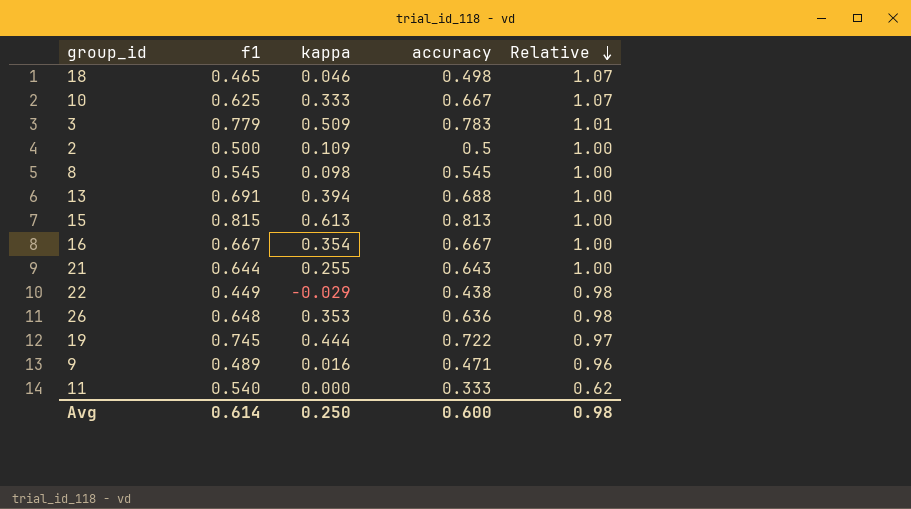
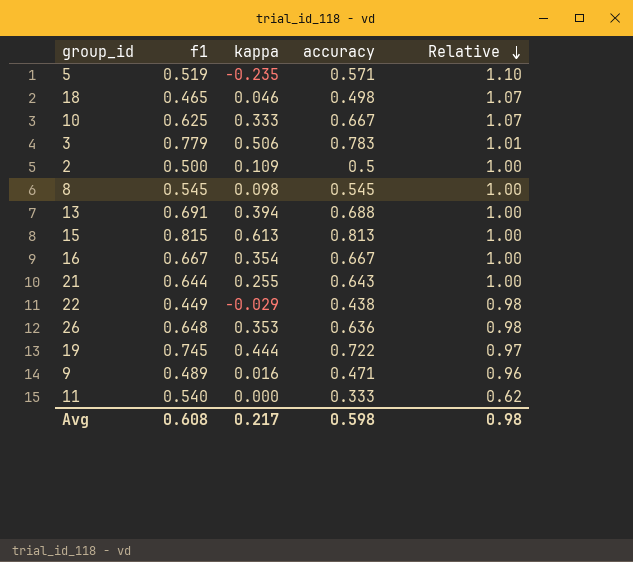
row 5: none -> 0.519 | -0.235 | 0.571 | 1.10
3 | kappa: 0.509 -> 0.506
Avg | f1: 0.614 -> 0.608
Avg | kappa: 0.250 -> 0.217
Avg | accuracy: 0.600 -> 0.598

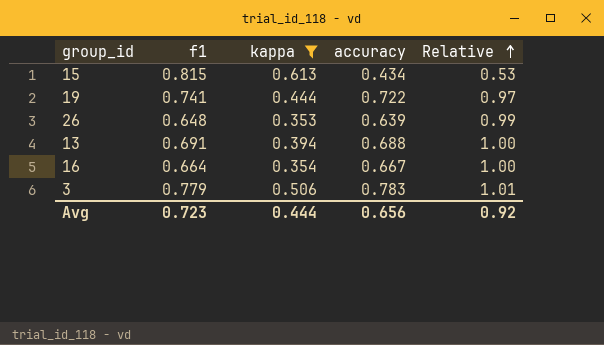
filter: none -> kappa >= 0.353
row order: Relative descending -> Relative ascending
15 | accuracy: 0.813 -> 0.434
15 | Relative: 1.00 -> 0.53
19 | f1: 0.745 -> 0.741
26 | accuracy: 0.636 -> 0.639
26 | Relative: 0.98 -> 0.99
16 | f1: 0.667 -> 0.664
Avg | f1: 0.608 -> 0.723
Avg | kappa: 0.217 -> 0.444
Avg | accuracy: 0.598 -> 0.656
Avg | Relative: 0.98 -> 0.92

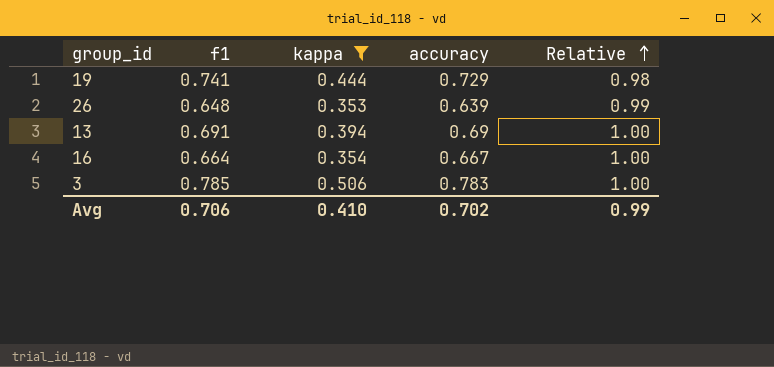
row 15: 0.815 | 0.613 | 0.434 | 0.53 -> none
19 | accuracy: 0.722 -> 0.729
19 | Relative: 0.97 -> 0.98
13 | accuracy: 0.688 -> 0.69
3 | f1: 0.779 -> 0.785
3 | Relative: 1.01 -> 1.00
Avg | f1: 0.723 -> 0.706
Avg | kappa: 0.444 -> 0.410
Avg | accuracy: 0.656 -> 0.702
Avg | Relative: 0.92 -> 0.99

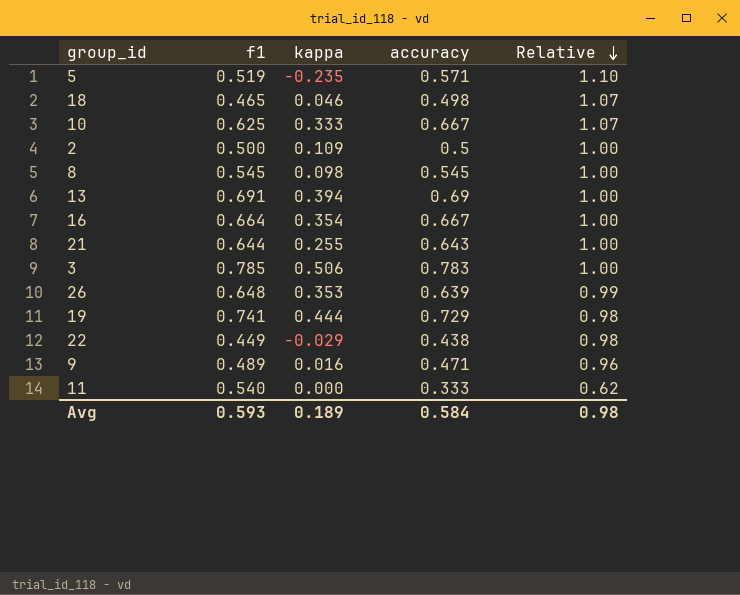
filter: kappa >= 0.353 -> none
row order: Relative ascending -> Relative descending
Avg | f1: 0.706 -> 0.593
Avg | kappa: 0.410 -> 0.189
Avg | accuracy: 0.702 -> 0.584
Avg | Relative: 0.99 -> 0.98

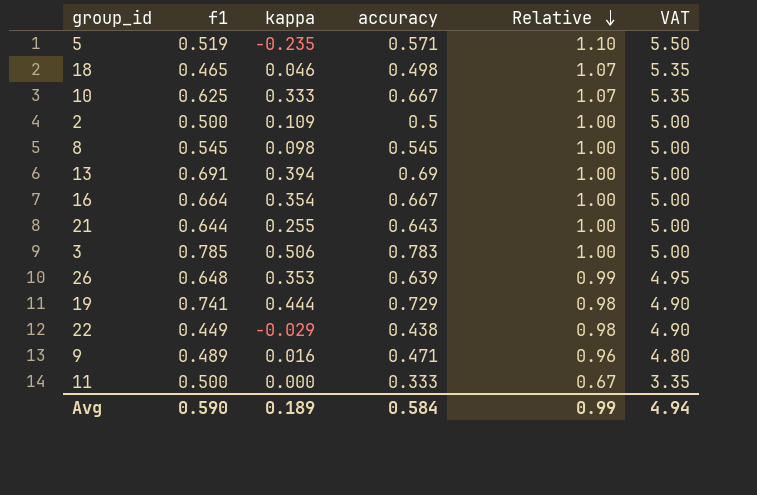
column VAT | formula: none -> [Relative] * 5
11 | f1: 0.540 -> 0.500
11 | Relative: 0.62 -> 0.67
Avg | f1: 0.593 -> 0.590
Avg | Relative: 0.98 -> 0.99

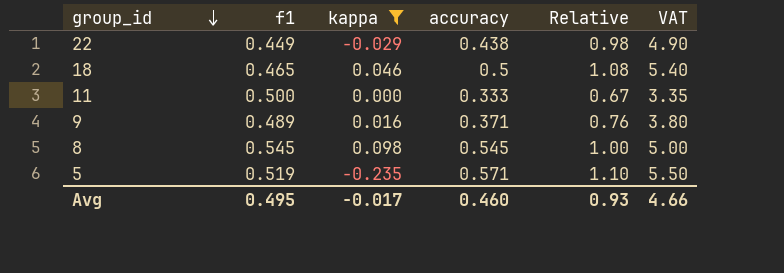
filter: none -> kappa <= 0.098
row order: Relative descending -> group_id descending
18 | accuracy: 0.498 -> 0.5
18 | Relative: 1.07 -> 1.08
18 | VAT: 5.35 -> 5.40
9 | accuracy: 0.471 -> 0.371
9 | Relative: 0.96 -> 0.76
9 | VAT: 4.80 -> 3.80
Avg | f1: 0.590 -> 0.495
Avg | kappa: 0.189 -> -0.017
Avg | accuracy: 0.584 -> 0.460
Avg | Relative: 0.99 -> 0.93
Avg | VAT: 4.94 -> 4.66

